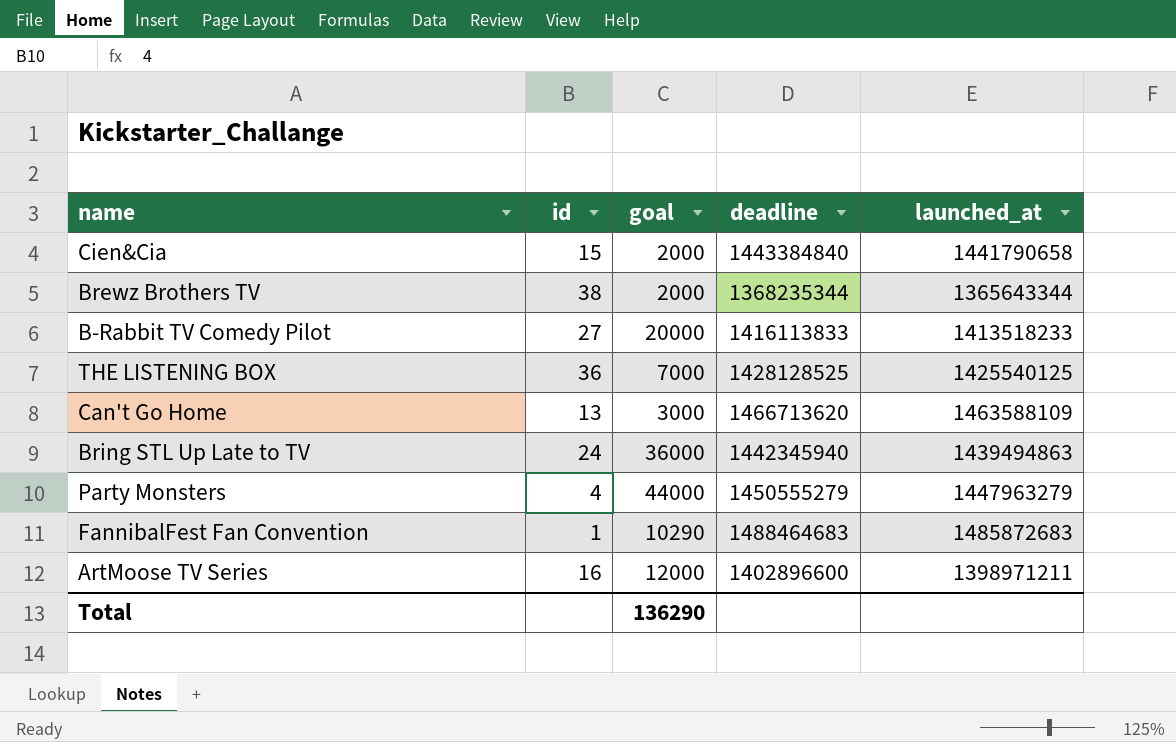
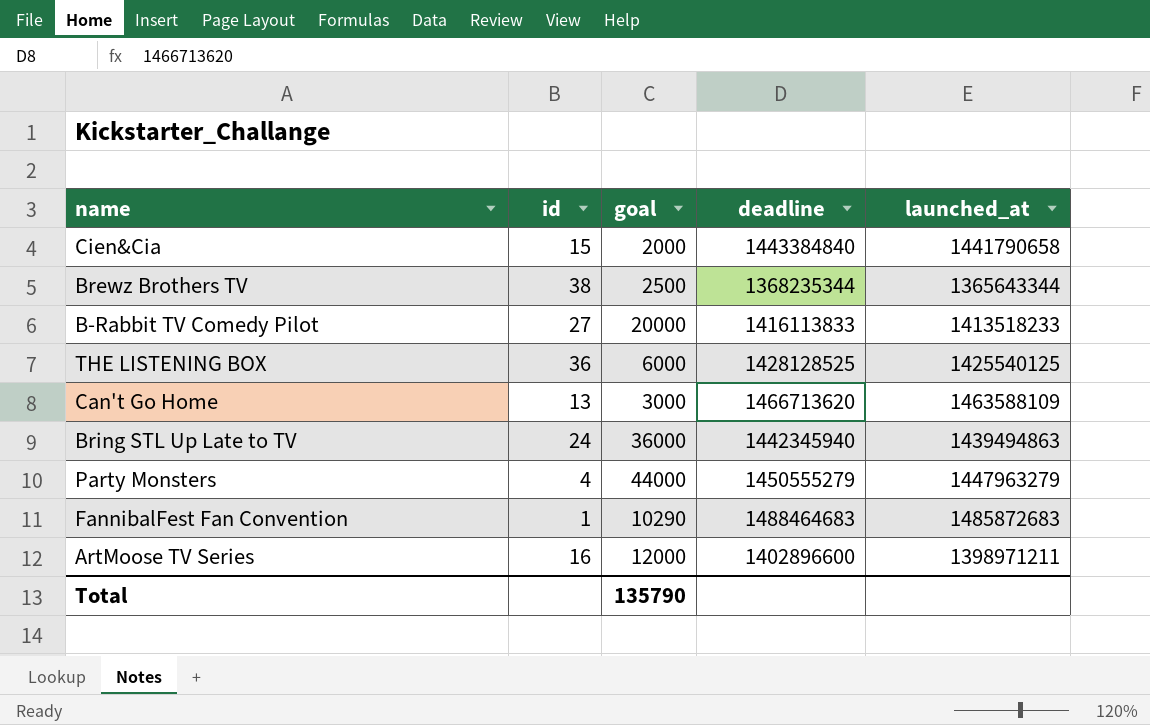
Brewz Brothers TV | goal: 2000 -> 2500
THE LISTENING BOX | goal: 7000 -> 6000
Total | goal: 136290 -> 135790

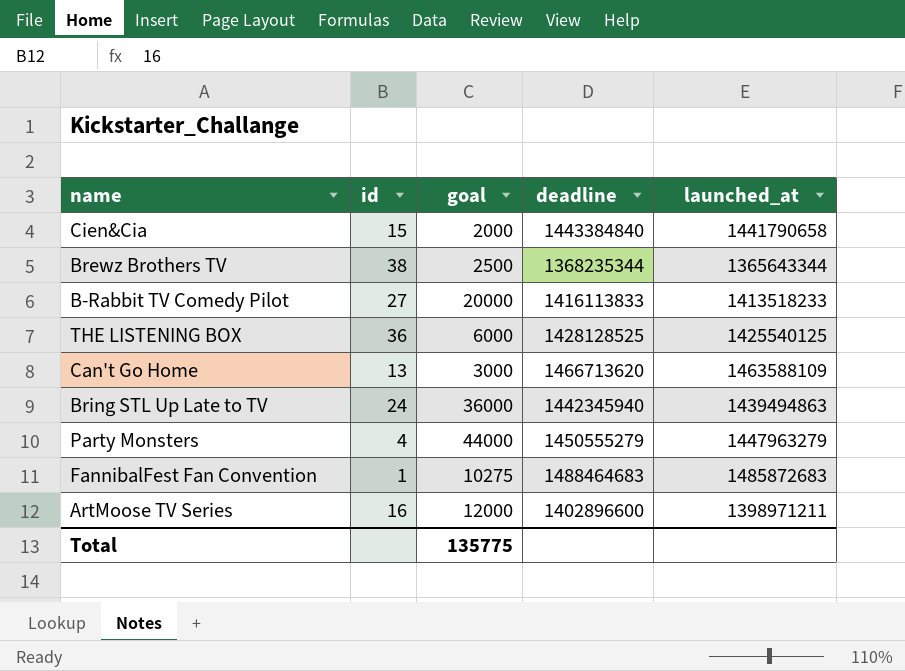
FannibalFest Fan Convention | goal: 10290 -> 10275
Total | goal: 135790 -> 135775

